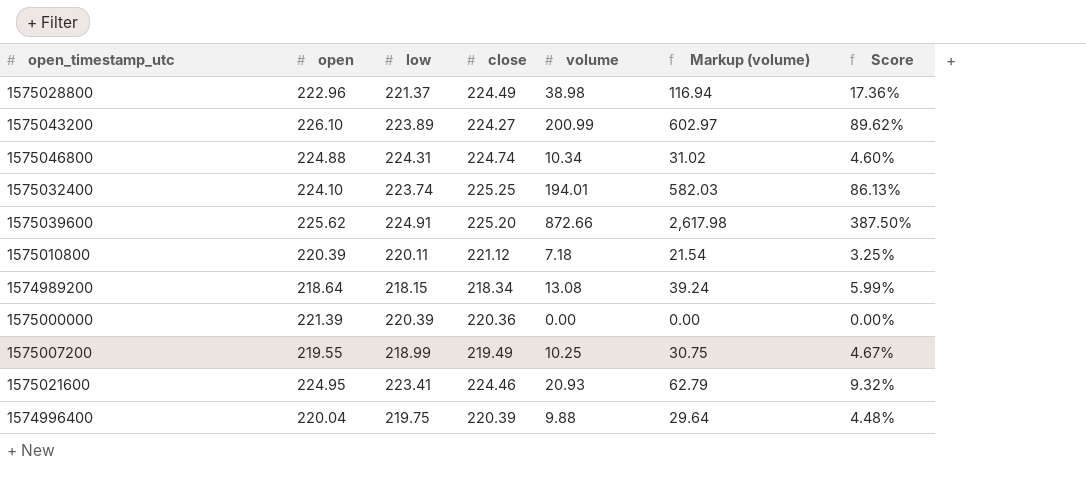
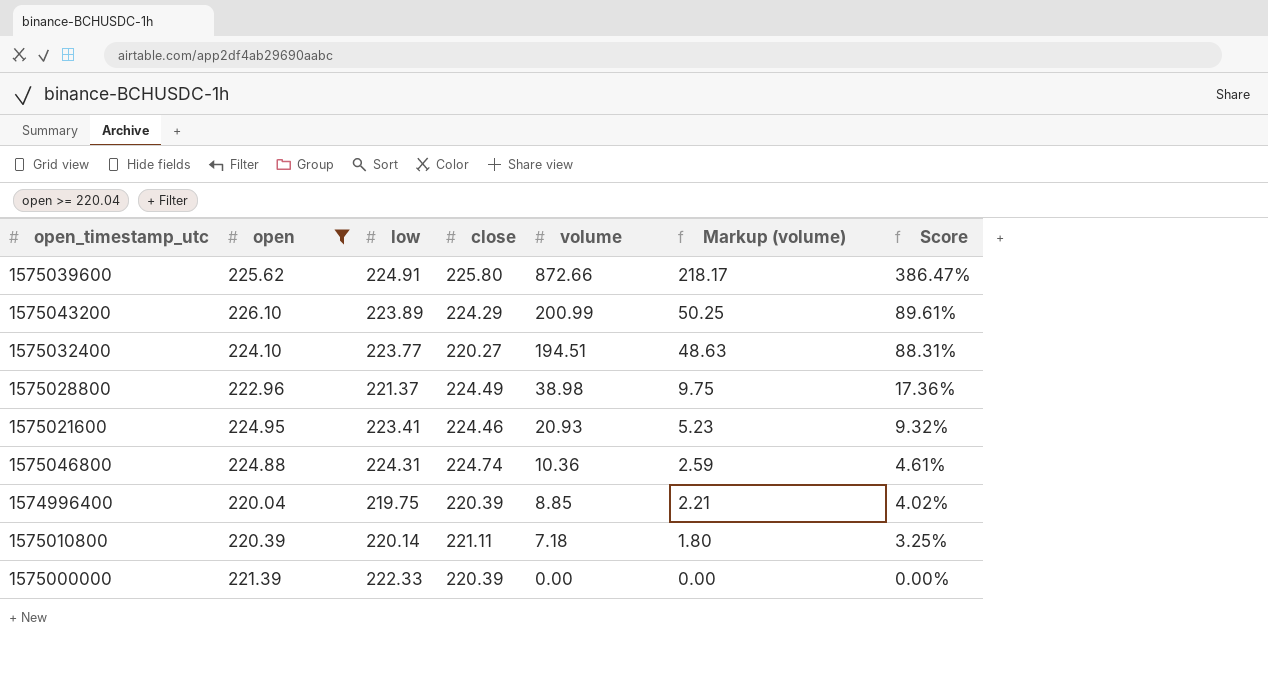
filter: none -> open >= 220.04
row order: none -> volume descending
column Markup (volume) | formula: [volume] * 3 -> [volume] * 0.25
1575039600 | close: 225.20 -> 225.80
1575039600 | Score: 387.50% -> 386.47%
1575043200 | close: 224.27 -> 224.29
1575043200 | Score: 89.62% -> 89.61%
1575032400 | low: 223.74 -> 223.77
1575032400 | close: 225.25 -> 220.27
1575032400 | volume: 194.01 -> 194.51
1575032400 | Score: 86.13% -> 88.31%
1575046800 | volume: 10.34 -> 10.36
1575046800 | Score: 4.60% -> 4.61%
1574996400 | volume: 9.88 -> 8.85
1574996400 | Score: 4.48% -> 4.02%
1575010800 | low: 220.11 -> 220.14
1575010800 | close: 221.12 -> 221.11
1575000000 | low: 220.39 -> 222.33
1575000000 | close: 220.36 -> 220.39

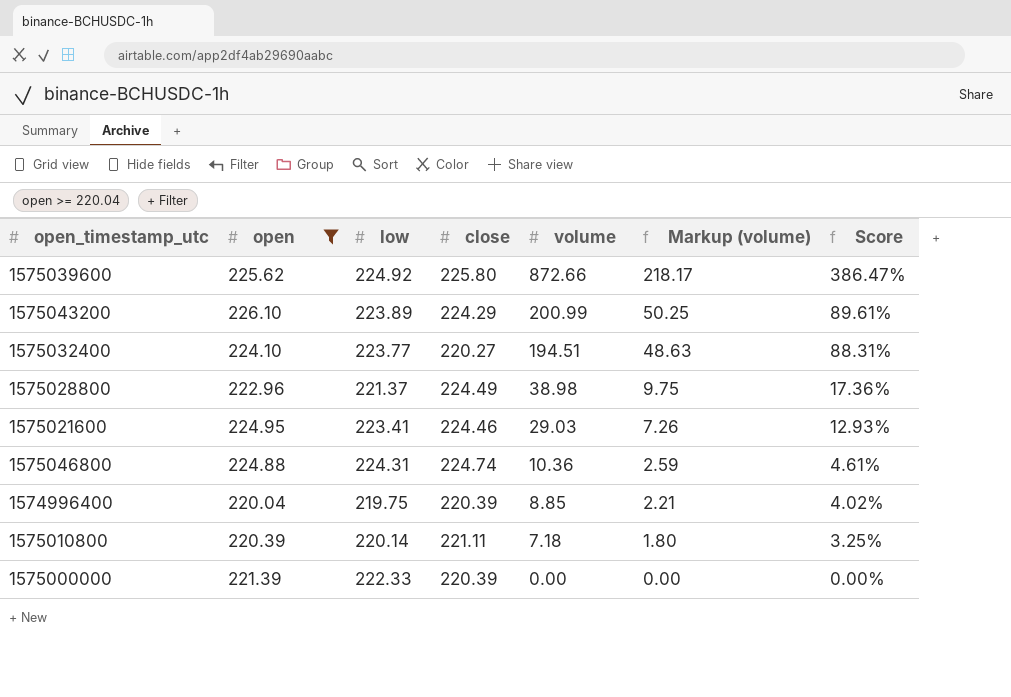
1575039600 | low: 224.91 -> 224.92
1575021600 | volume: 20.93 -> 29.03
1575021600 | Markup (volume): 5.23 -> 7.26
1575021600 | Score: 9.32% -> 12.93%

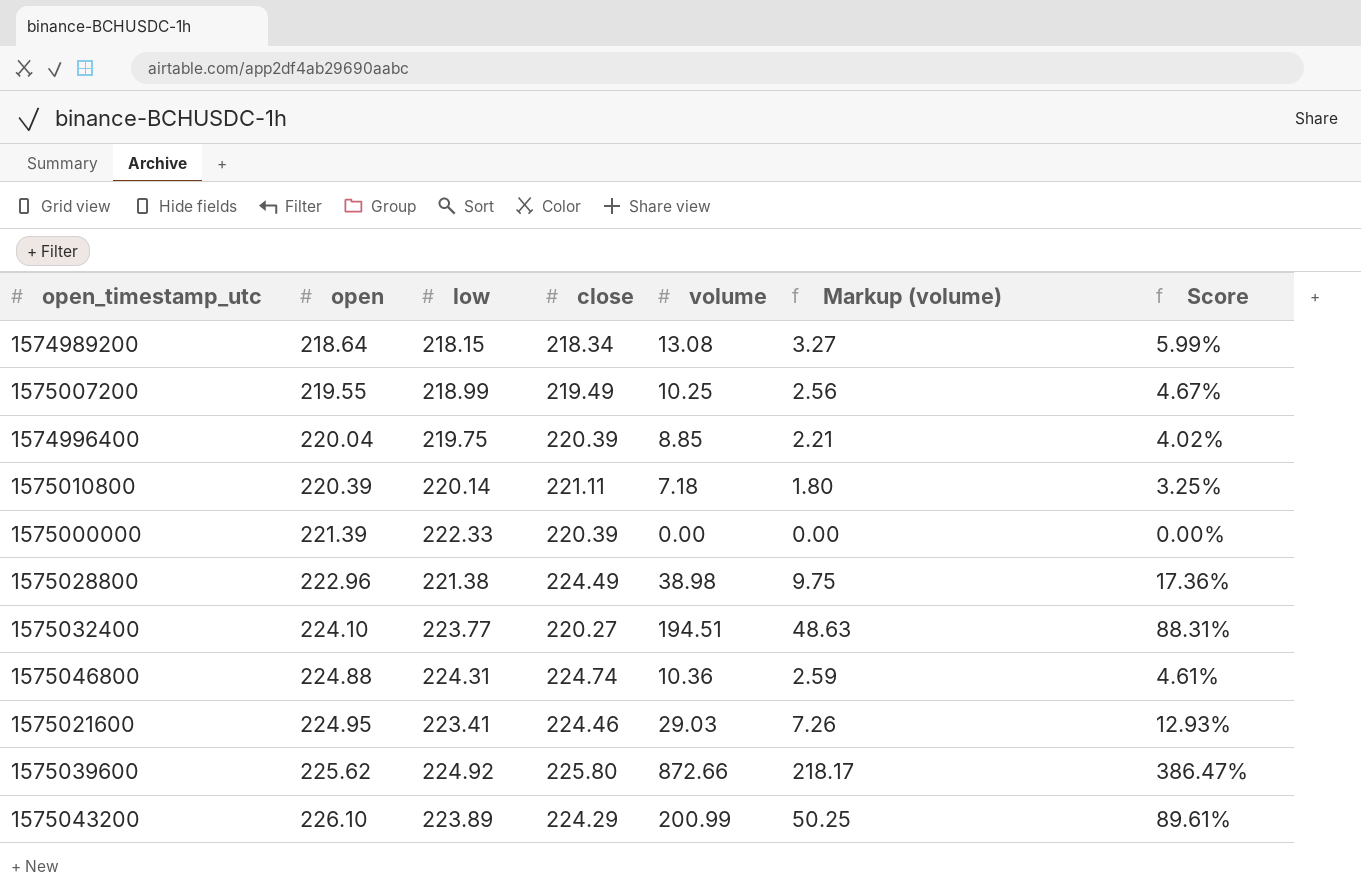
filter: open >= 220.04 -> none
row order: volume descending -> open ascending
1575028800 | low: 221.37 -> 221.38

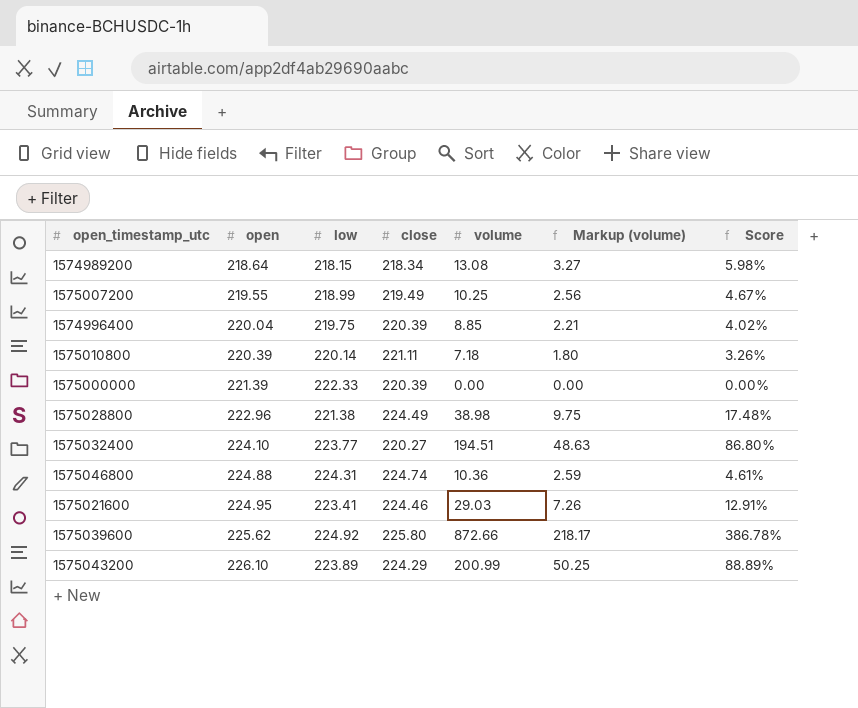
column Score | formula: [volume] / [close] -> [volume] / [open]

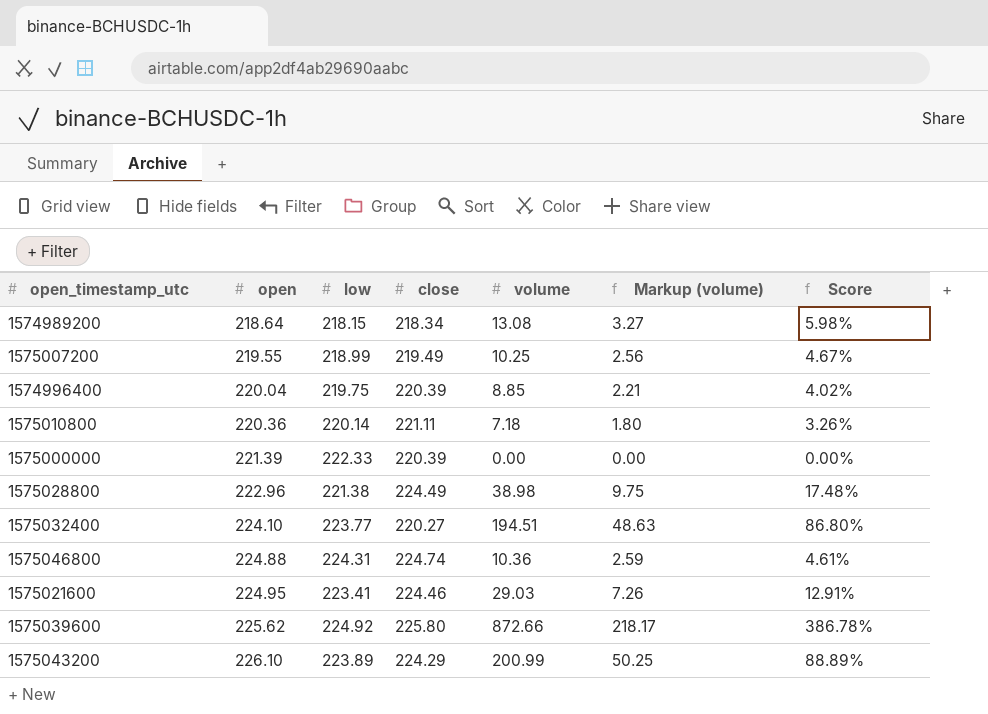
1575010800 | open: 220.39 -> 220.36

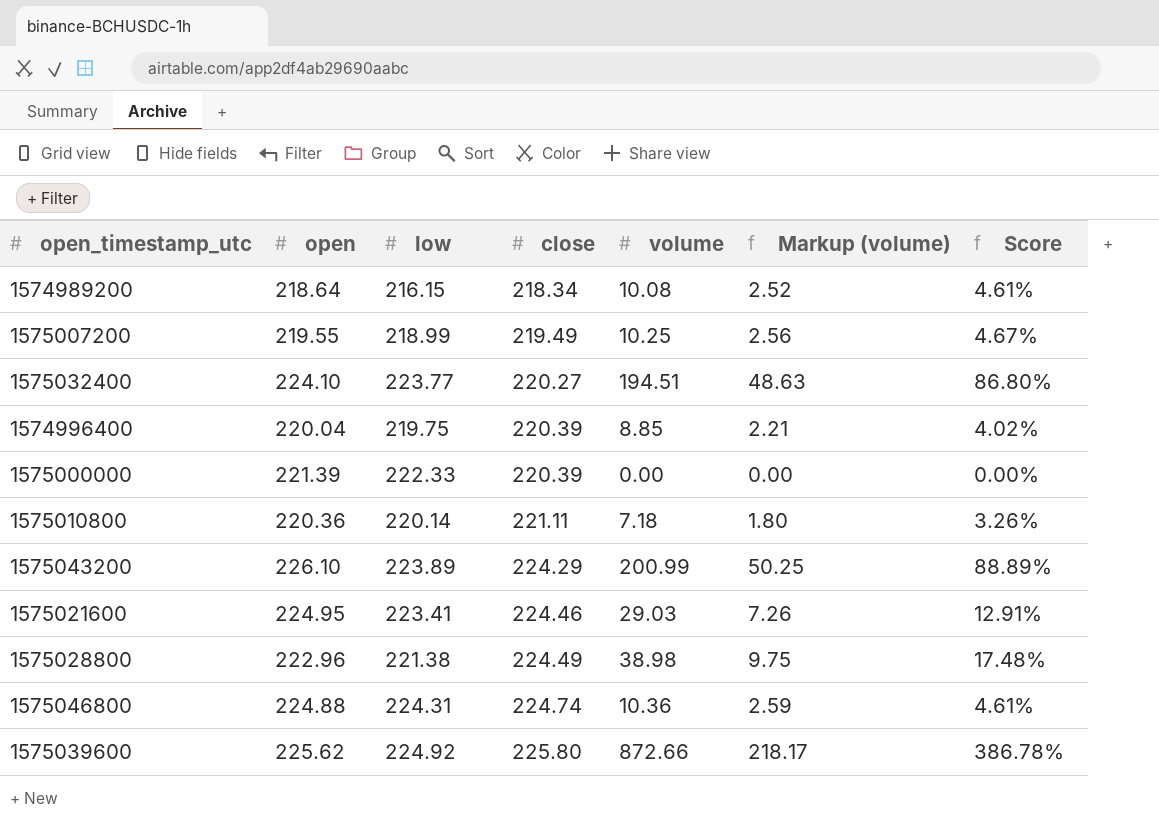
row order: open ascending -> close ascending
1574989200 | low: 218.15 -> 216.15
1574989200 | volume: 13.08 -> 10.08
1574989200 | Markup (volume): 3.27 -> 2.52
1574989200 | Score: 5.98% -> 4.61%

